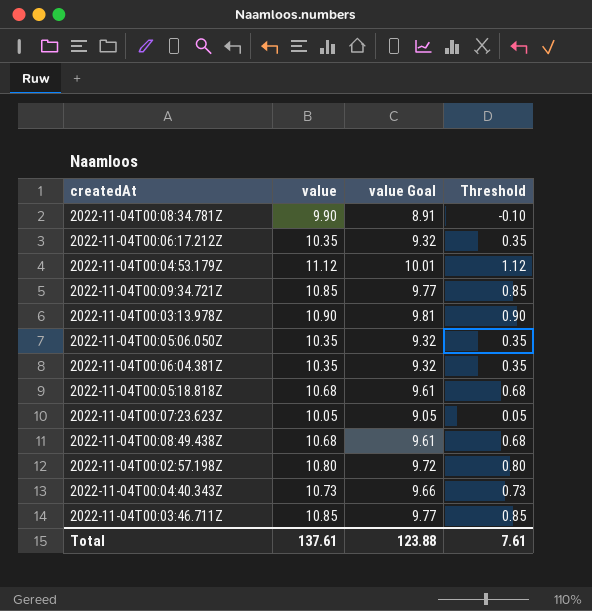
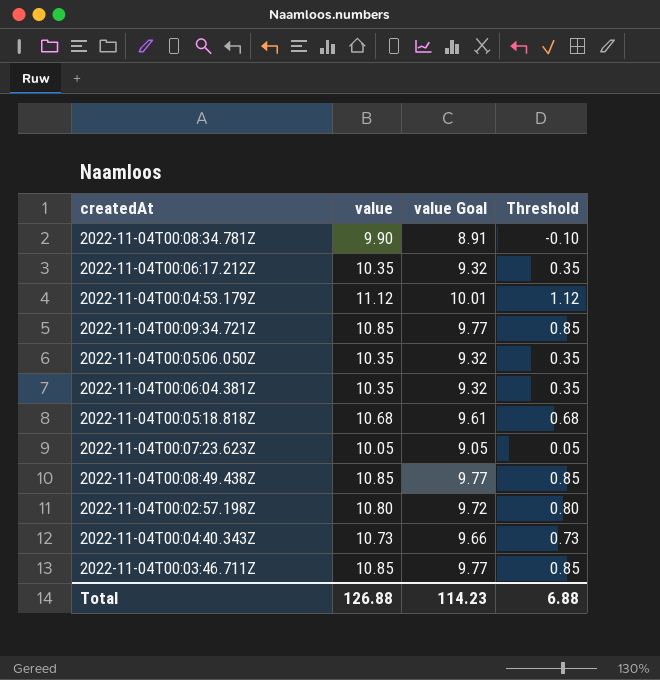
row 2022-11-04T00:03:13.978Z: 10.90 | 9.81 | 0.90 -> none
2022-11-04T00:08:49.438Z | value: 10.68 -> 10.85
2022-11-04T00:08:49.438Z | value Goal: 9.61 -> 9.77
2022-11-04T00:08:49.438Z | Threshold: 0.68 -> 0.85
Total | value: 137.61 -> 126.88
Total | value Goal: 123.88 -> 114.23
Total | Threshold: 7.61 -> 6.88

